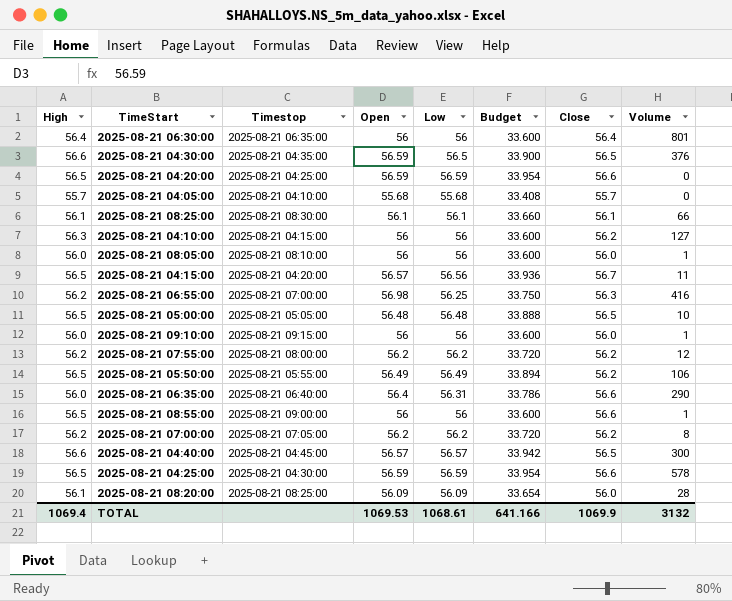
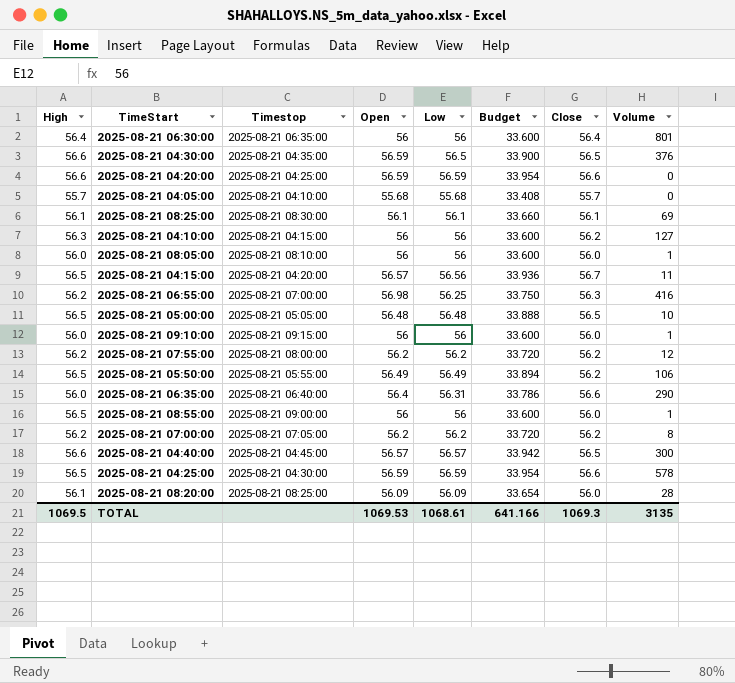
2025-08-21 04:20:00 | High: 56.5 -> 56.6
2025-08-21 08:25:00 | Volume: 66 -> 69
2025-08-21 08:55:00 | Close: 56.6 -> 56.0
TOTAL | High: 1069.4 -> 1069.5
TOTAL | Close: 1069.9 -> 1069.3
TOTAL | Volume: 3132 -> 3135

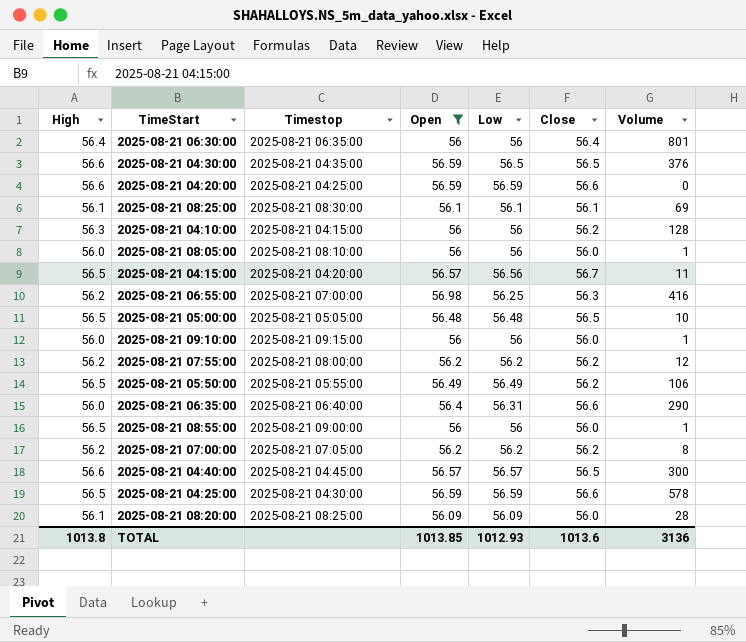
filter: none -> Open != 55.68
column Budget | formula: [Low] * 0.6 -> none
2025-08-21 04:10:00 | Volume: 127 -> 128
TOTAL | High: 1069.5 -> 1013.8
TOTAL | Open: 1069.53 -> 1013.85
TOTAL | Low: 1068.61 -> 1012.93
TOTAL | Close: 1069.3 -> 1013.6
TOTAL | Volume: 3135 -> 3136

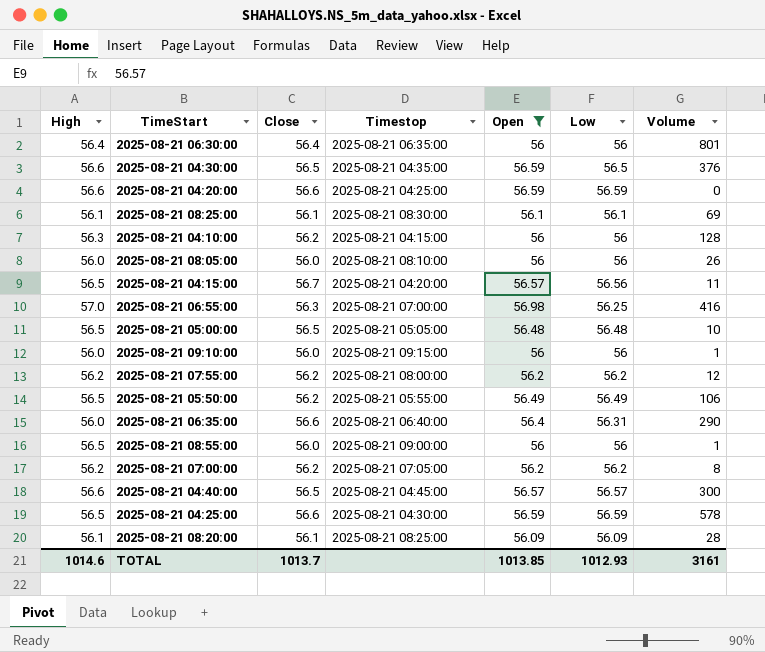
column Close | position: 6 -> 3
2025-08-21 08:05:00 | Volume: 1 -> 26
2025-08-21 06:55:00 | High: 56.2 -> 57.0
2025-08-21 08:20:00 | Close: 56.0 -> 56.1
TOTAL | High: 1013.8 -> 1014.6
TOTAL | Close: 1013.6 -> 1013.7
TOTAL | Volume: 3136 -> 3161

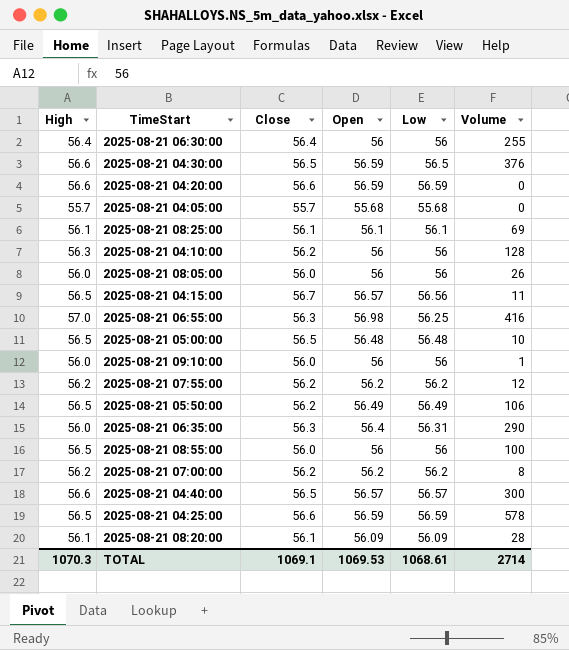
filter: Open != 55.68 -> none
column Timestop | position: 4 -> none
2025-08-21 06:30:00 | Volume: 801 -> 255
2025-08-21 06:35:00 | Close: 56.6 -> 56.3
2025-08-21 08:55:00 | Volume: 1 -> 100
TOTAL | High: 1014.6 -> 1070.3
TOTAL | Close: 1013.7 -> 1069.1
TOTAL | Open: 1013.85 -> 1069.53
TOTAL | Low: 1012.93 -> 1068.61
TOTAL | Volume: 3161 -> 2714

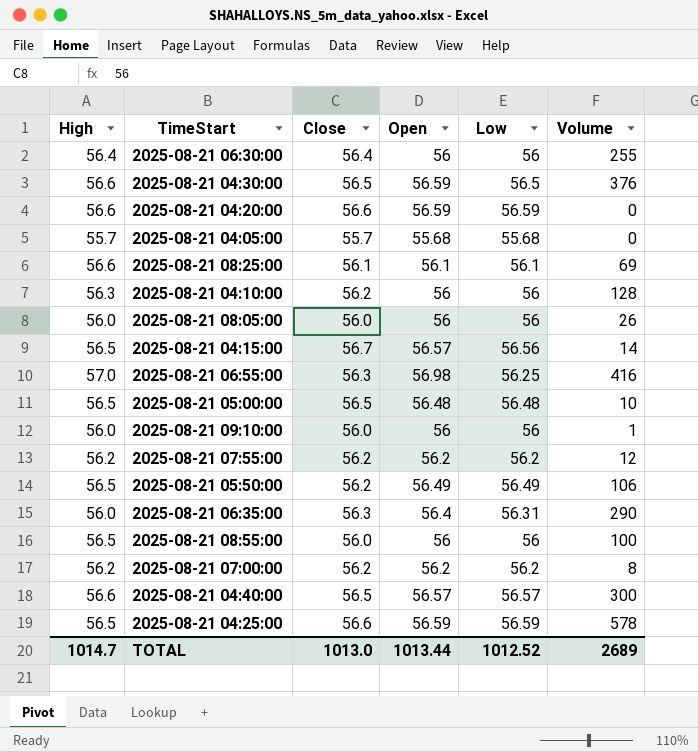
row 2025-08-21 08:20:00: 56.1 | 56.1 | 56.09 | 56.09 | 28 -> none
2025-08-21 08:25:00 | High: 56.1 -> 56.6
2025-08-21 04:15:00 | Volume: 11 -> 14
TOTAL | High: 1070.3 -> 1014.7
TOTAL | Close: 1069.1 -> 1013.0
TOTAL | Open: 1069.53 -> 1013.44
TOTAL | Low: 1068.61 -> 1012.52
TOTAL | Volume: 2714 -> 2689

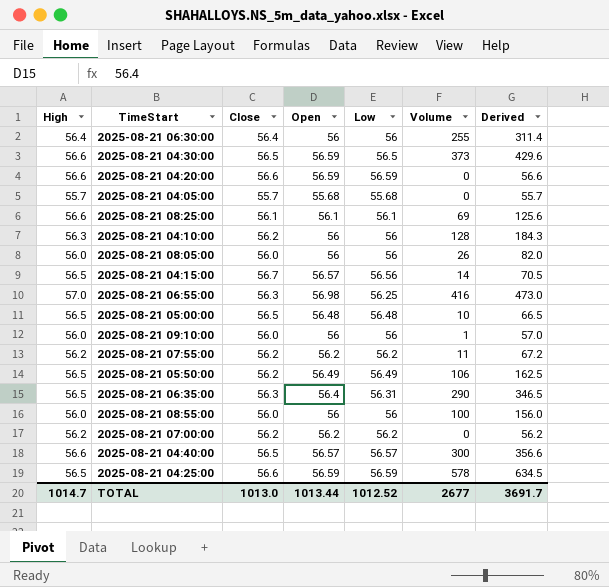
column Derived | formula: none -> [High] + [Volume]
2025-08-21 04:30:00 | Volume: 376 -> 373
2025-08-21 07:55:00 | Volume: 12 -> 11
2025-08-21 06:35:00 | High: 56.0 -> 56.5
2025-08-21 08:55:00 | High: 56.5 -> 56.0
2025-08-21 07:00:00 | Volume: 8 -> 0
TOTAL | Volume: 2689 -> 2677

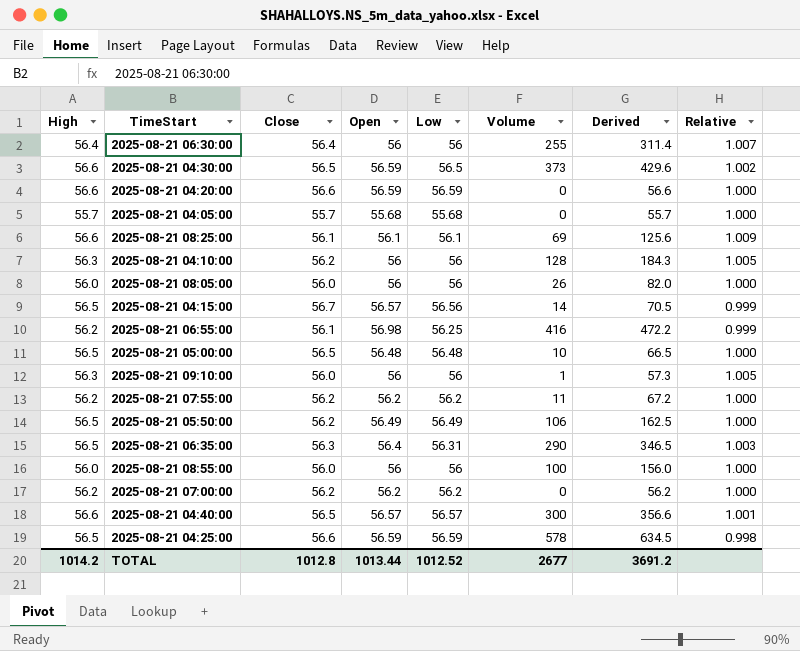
column Relative | formula: none -> [High] / [Low]
2025-08-21 06:55:00 | High: 57.0 -> 56.2
2025-08-21 06:55:00 | Close: 56.3 -> 56.1
2025-08-21 06:55:00 | Derived: 473.0 -> 472.2
2025-08-21 09:10:00 | High: 56.0 -> 56.3
2025-08-21 09:10:00 | Derived: 57.0 -> 57.3
TOTAL | High: 1014.7 -> 1014.2
TOTAL | Close: 1013.0 -> 1012.8
TOTAL | Derived: 3691.7 -> 3691.2

